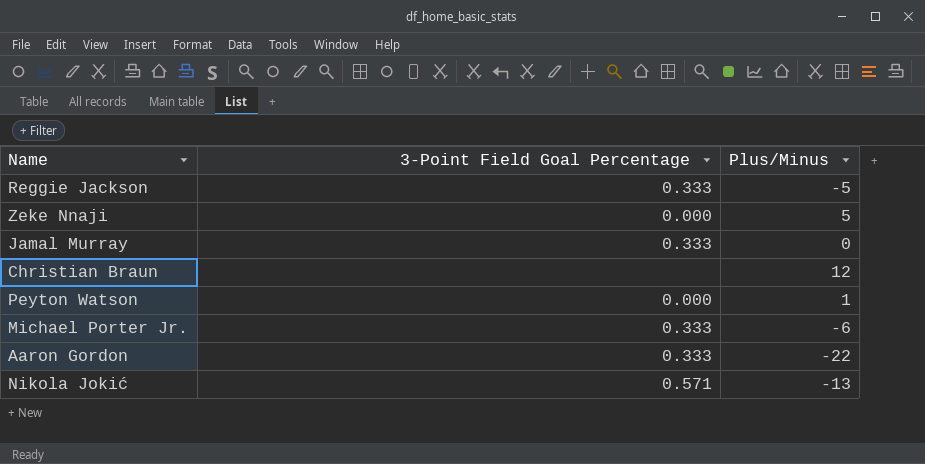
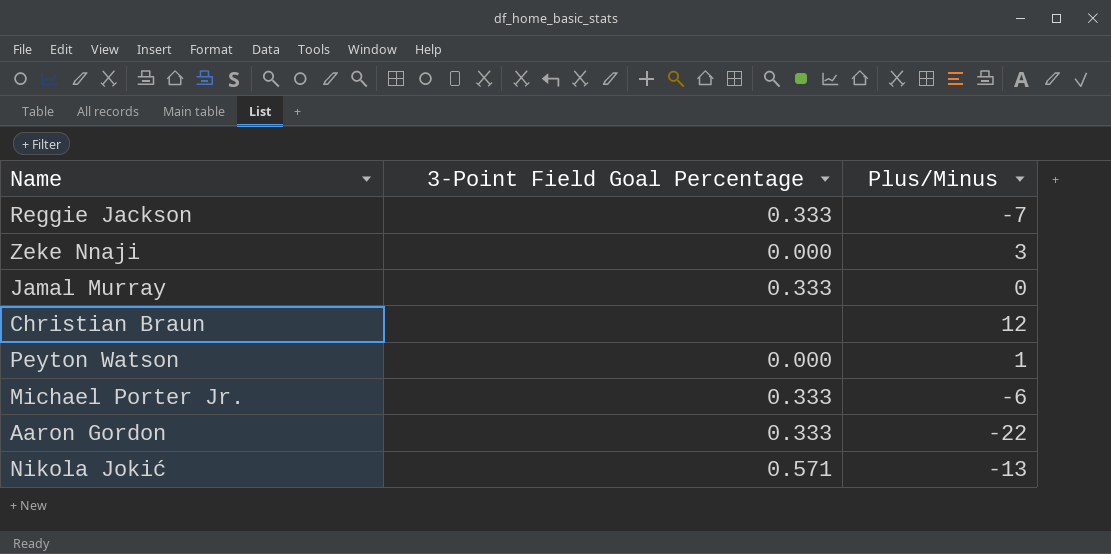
Reggie Jackson | Plus/Minus: -5 -> -7
Zeke Nnaji | Plus/Minus: 5 -> 3

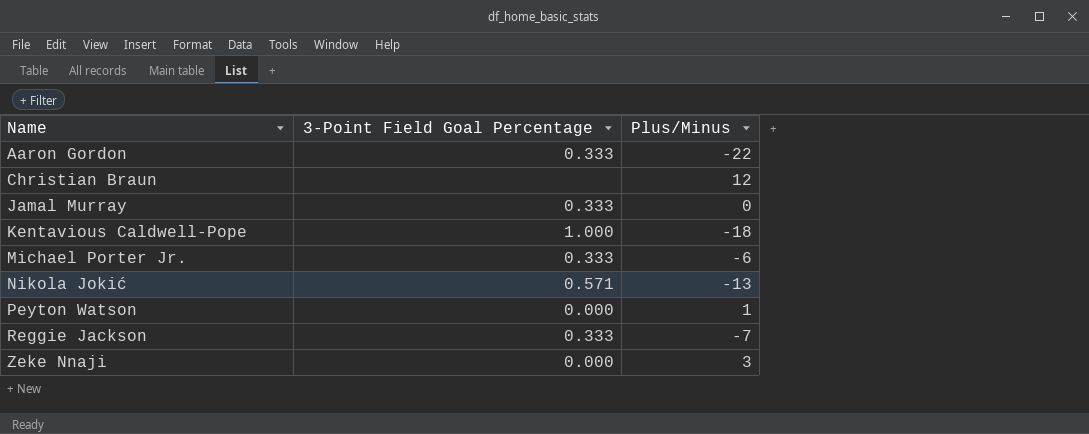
row order: none -> Name ascending
row Kentavious Caldwell-Pope: none -> 1.000 | -18

